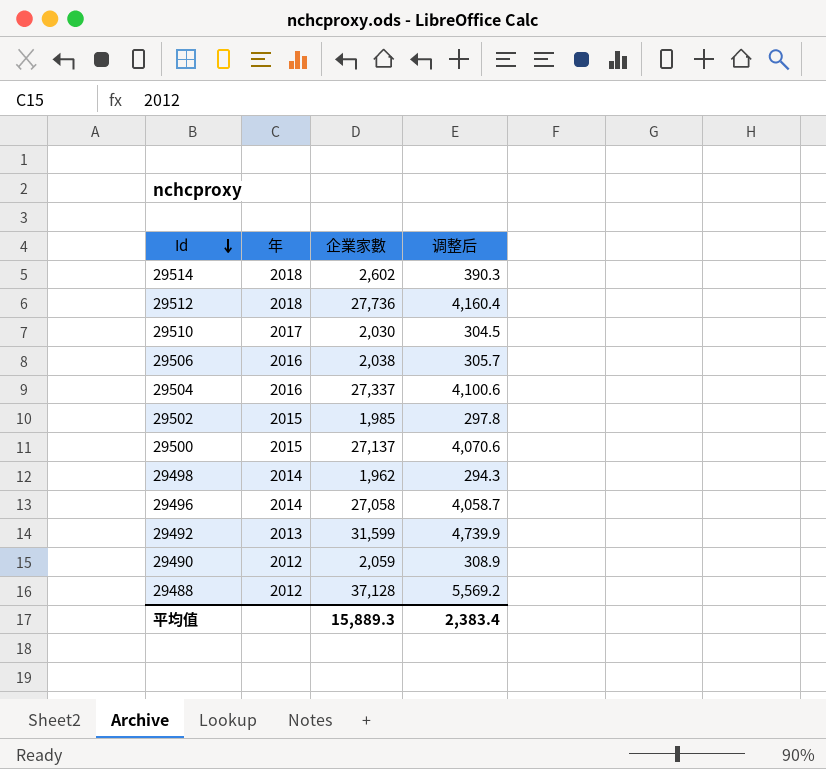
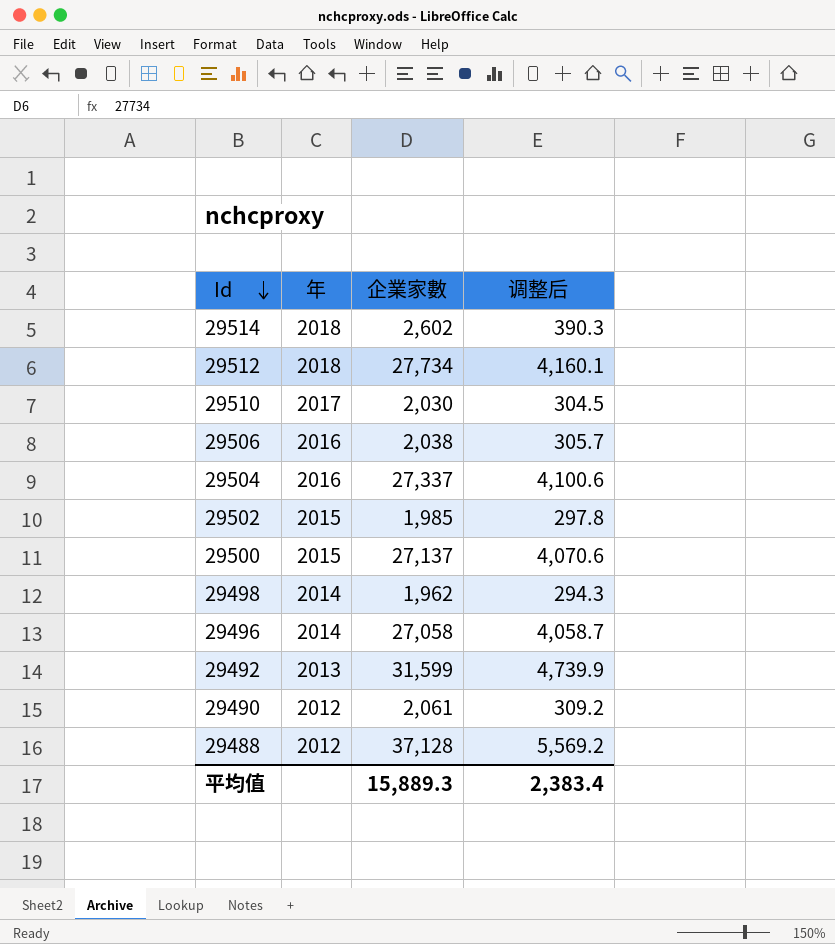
29512 | 企業家數: 27,736 -> 27,734
29512 | 调整后: 4,160.4 -> 4,160.1
29490 | 企業家數: 2,059 -> 2,061
29490 | 调整后: 308.9 -> 309.2

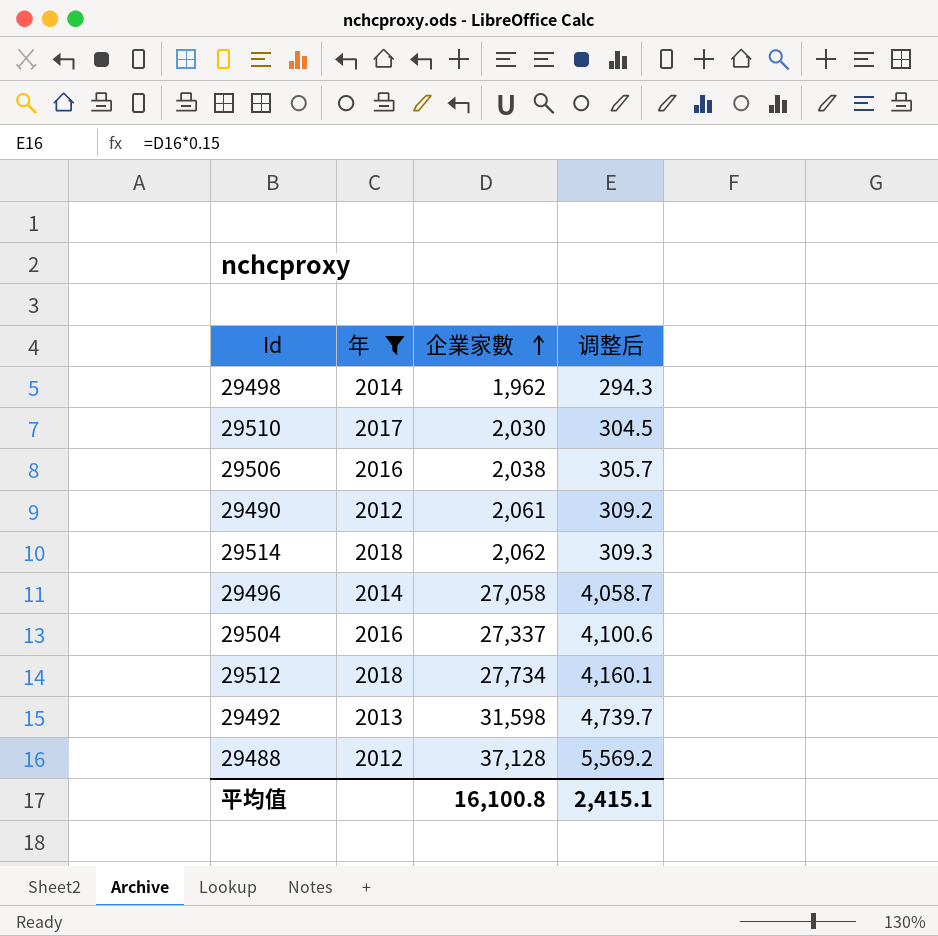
filter: none -> 年 != 2015
row order: Id descending -> 企業家數 ascending
29514 | 企業家數: 2,602 -> 2,062
29514 | 调整后: 390.3 -> 309.3
29492 | 企業家數: 31,599 -> 31,598
29492 | 调整后: 4,739.9 -> 4,739.7
平均值 | 企業家數: 15,889.3 -> 16,100.8
平均值 | 调整后: 2,383.4 -> 2,415.1

